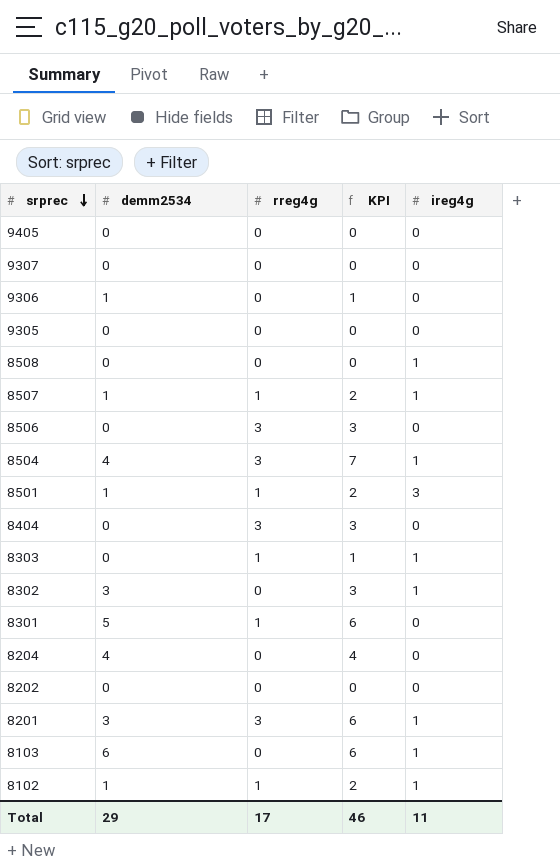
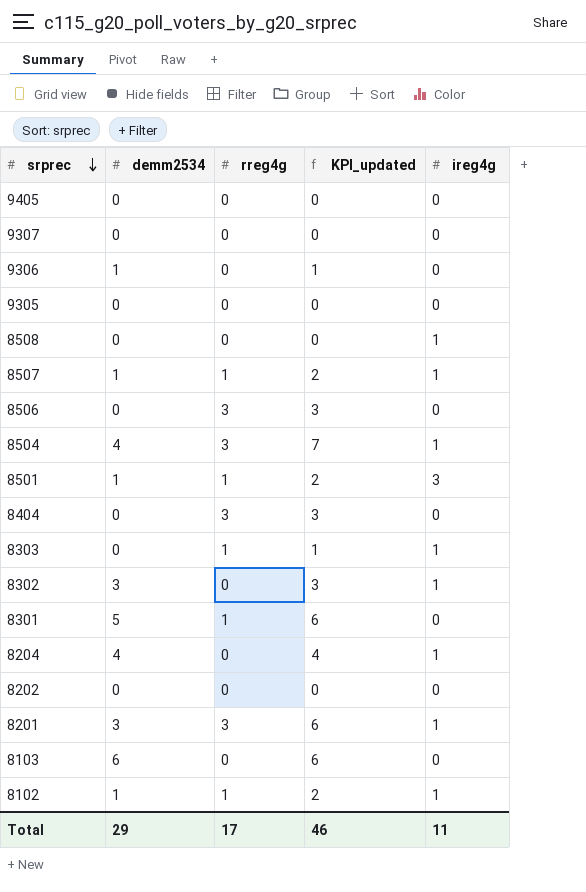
column name: KPI -> KPI_updated
8204 | ireg4g: 0 -> 1
8103 | ireg4g: 1 -> 0

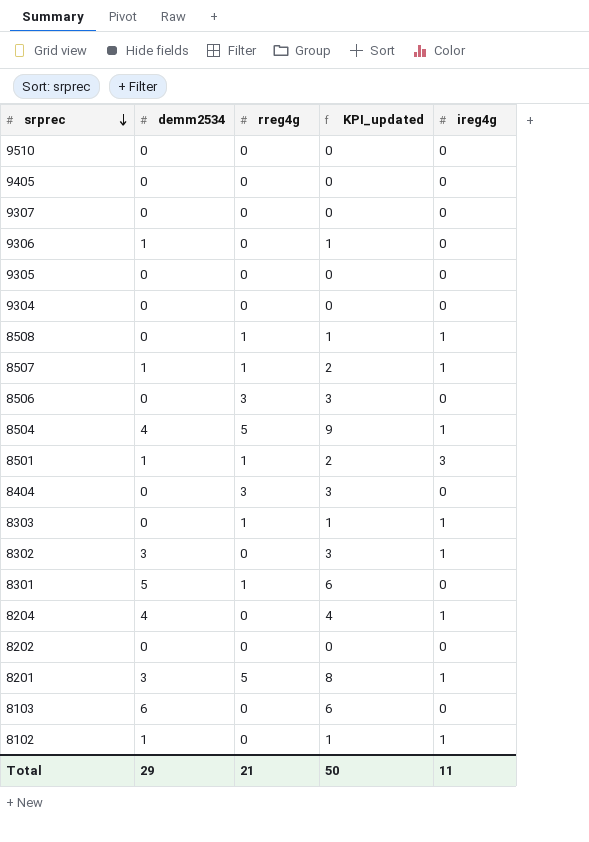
row 9510: none -> 0 | 0 | 0 | 0
row 9304: none -> 0 | 0 | 0 | 0
8508 | rreg4g: 0 -> 1
8508 | KPI_updated: 0 -> 1
8504 | rreg4g: 3 -> 5
8504 | KPI_updated: 7 -> 9
8201 | rreg4g: 3 -> 5
8201 | KPI_updated: 6 -> 8
8102 | rreg4g: 1 -> 0
8102 | KPI_updated: 2 -> 1
Total | rreg4g: 17 -> 21
Total | KPI_updated: 46 -> 50

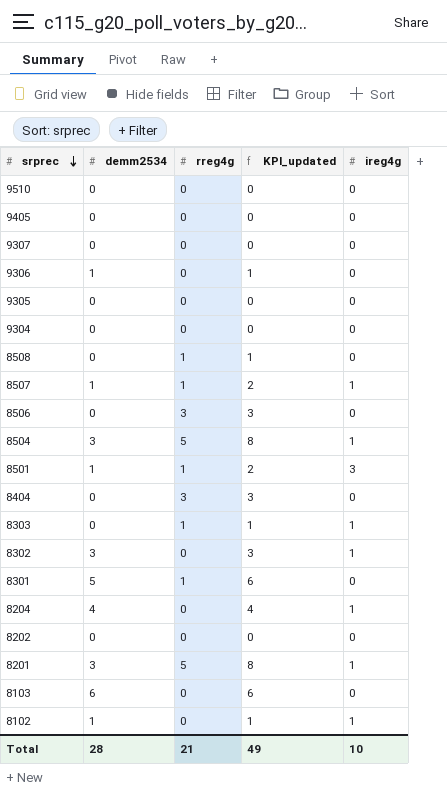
8508 | ireg4g: 1 -> 0
8504 | demm2534: 4 -> 3
8504 | KPI_updated: 9 -> 8
Total | demm2534: 29 -> 28
Total | KPI_updated: 50 -> 49
Total | ireg4g: 11 -> 10

